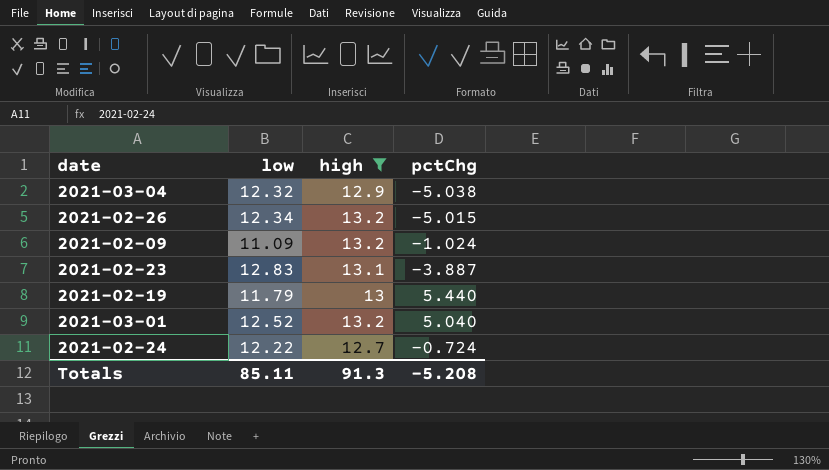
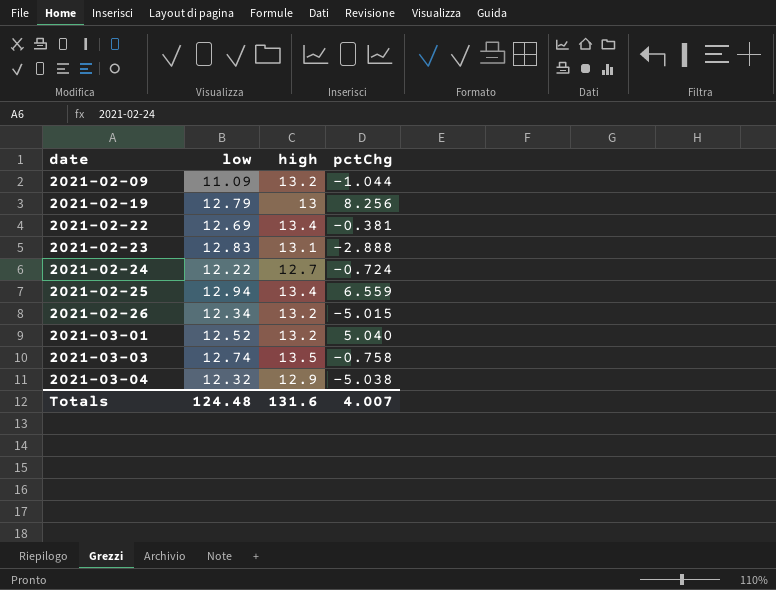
filter: high <= 13.2 -> none
row order: none -> date ascending
2021-02-09 | pctChg: -1.024 -> -1.044
2021-02-19 | low: 11.79 -> 12.79
2021-02-19 | pctChg: 5.440 -> 8.256
2021-02-23 | pctChg: -3.887 -> -2.888
Totals | low: 85.11 -> 124.48
Totals | high: 91.3 -> 131.6
Totals | pctChg: -5.208 -> 4.007

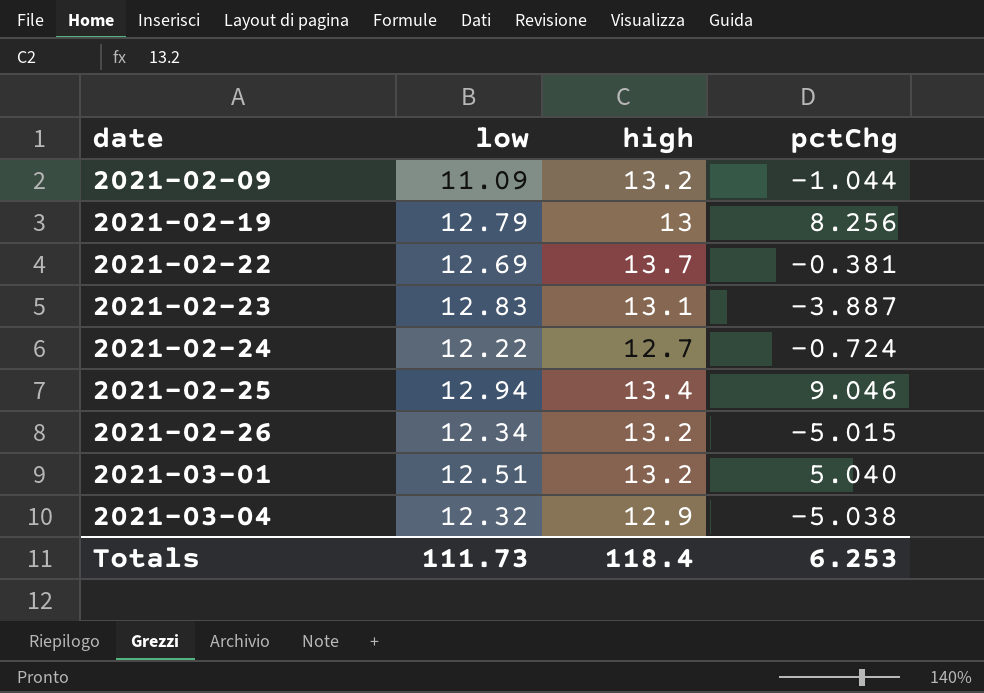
row 2021-03-03: 12.74 | 13.5 | -0.758 -> none
2021-02-22 | high: 13.4 -> 13.7
2021-02-23 | pctChg: -2.888 -> -3.887
2021-02-25 | pctChg: 6.559 -> 9.046
2021-03-01 | low: 12.52 -> 12.51
Totals | low: 124.48 -> 111.73
Totals | high: 131.6 -> 118.4
Totals | pctChg: 4.007 -> 6.253

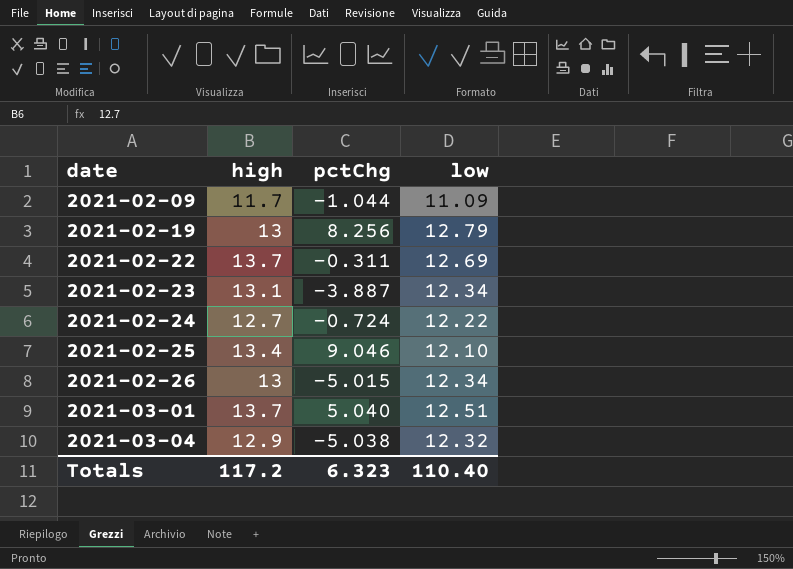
column low | position: 2 -> 4
2021-02-09 | high: 13.2 -> 11.7
2021-02-22 | pctChg: -0.381 -> -0.311
2021-02-23 | low: 12.83 -> 12.34
2021-02-25 | low: 12.94 -> 12.10
2021-02-26 | high: 13.2 -> 13
2021-03-01 | high: 13.2 -> 13.7
Totals | high: 118.4 -> 117.2
Totals | pctChg: 6.253 -> 6.323
Totals | low: 111.73 -> 110.40

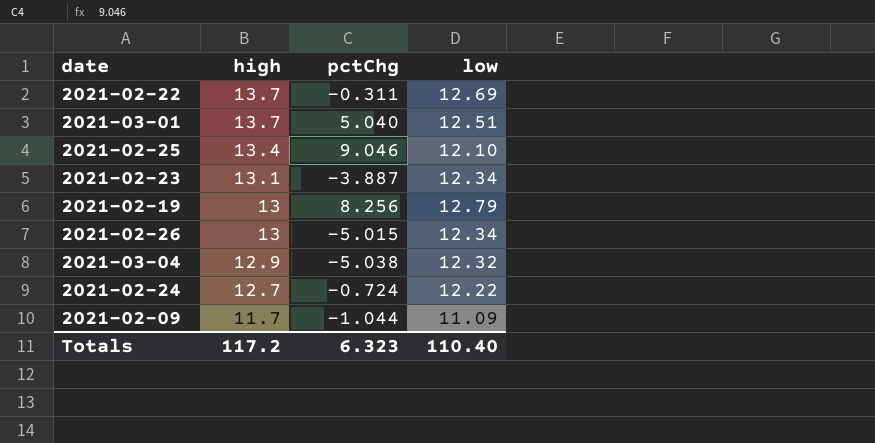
row order: date ascending -> high descending

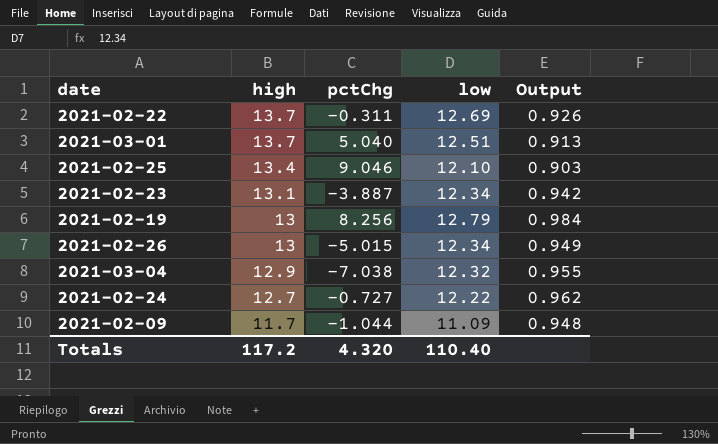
column Output | formula: none -> [low] / [high]
2021-03-04 | pctChg: -5.038 -> -7.038
2021-02-24 | pctChg: -0.724 -> -0.727
Totals | pctChg: 6.323 -> 4.320

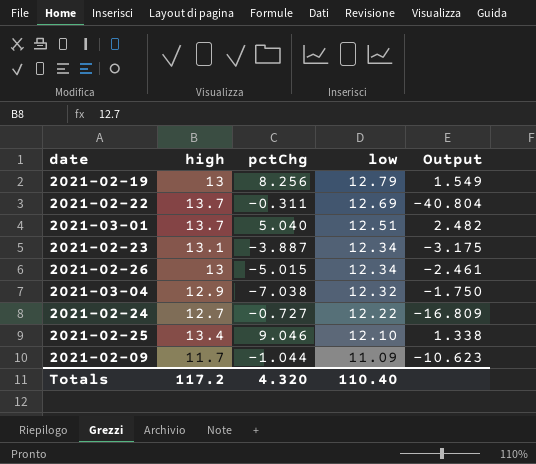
row order: high descending -> low descending
column Output | formula: [low] / [high] -> [low] / [pctChg]

